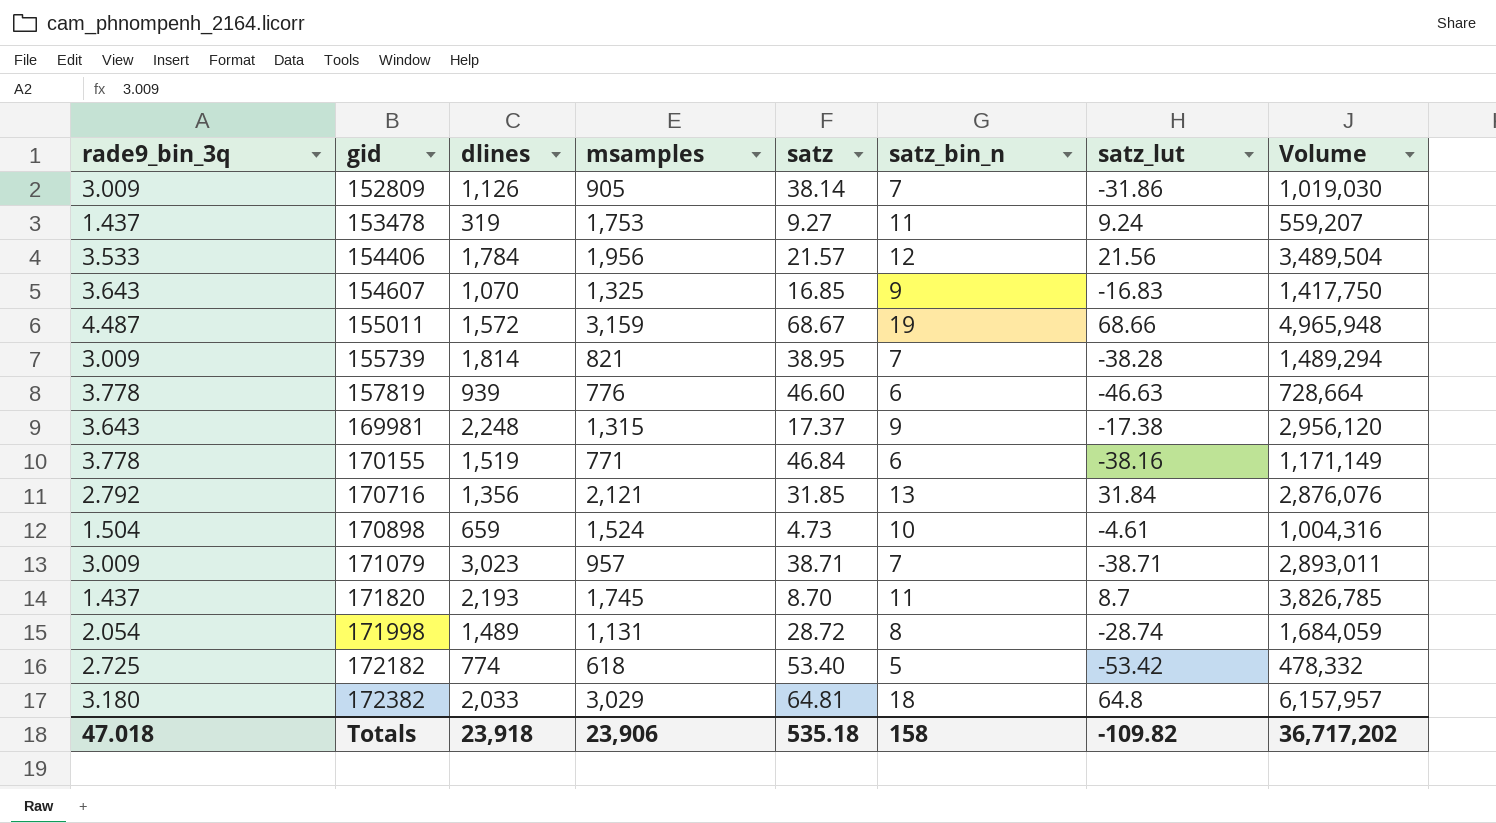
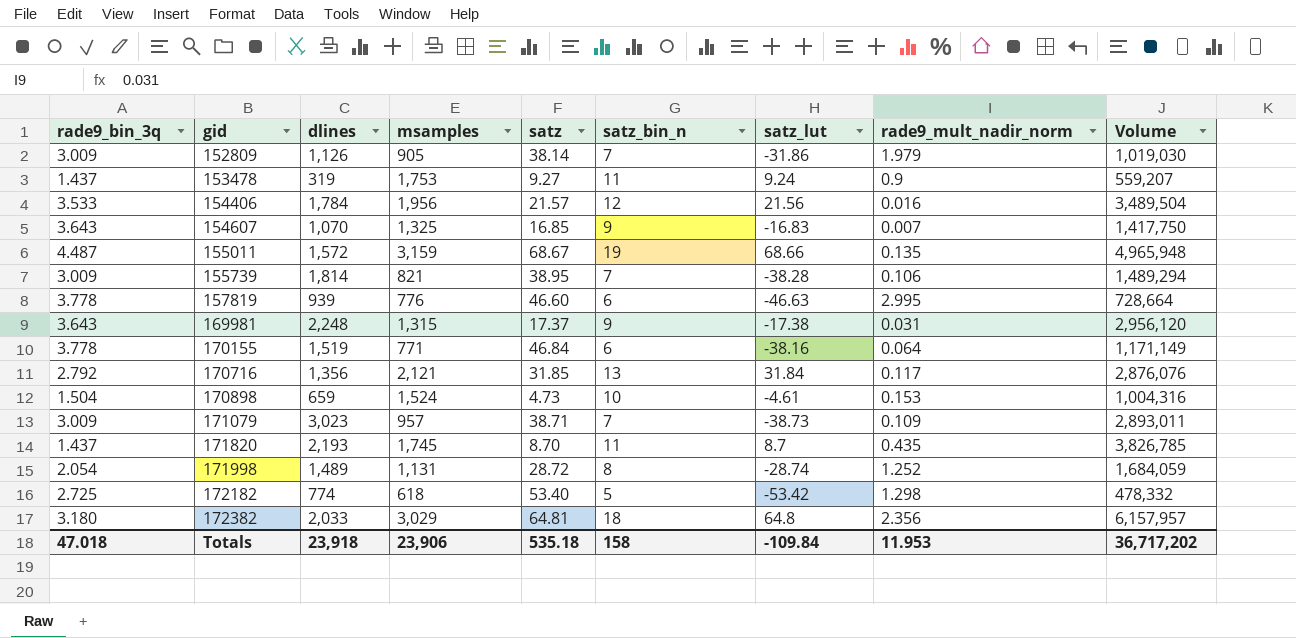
column rade9_mult_nadir_norm | position: none -> 8
171079 | satz_lut: -38.71 -> -38.73
Totals | satz_lut: -109.82 -> -109.84

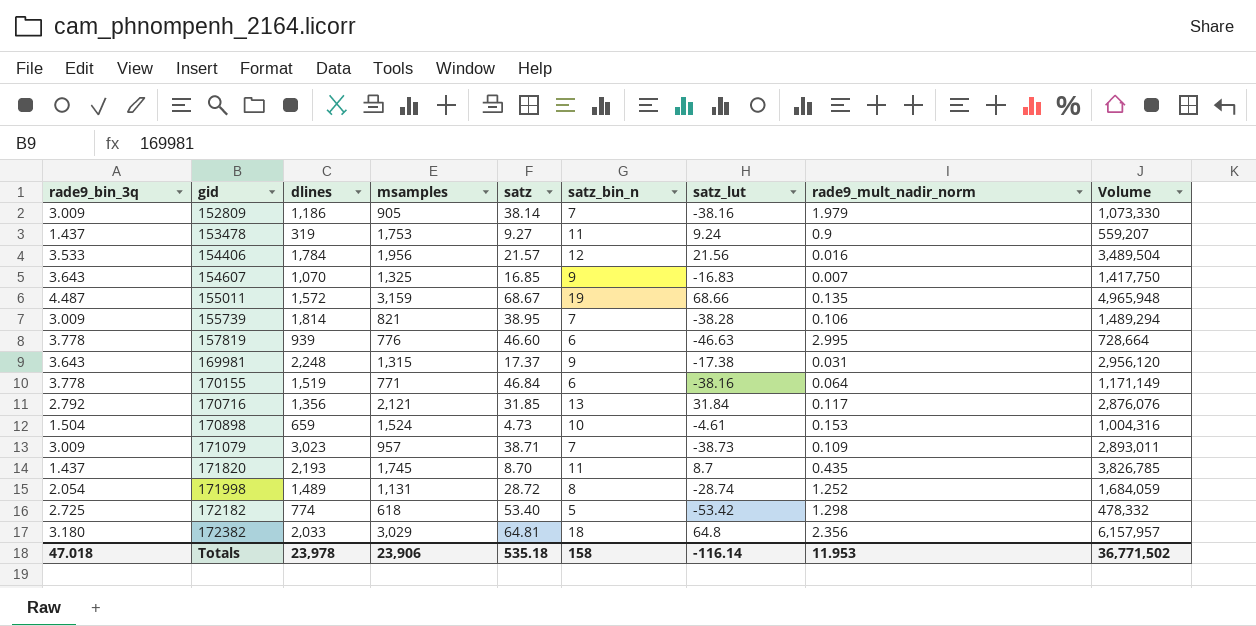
152809 | dlines: 1,126 -> 1,186
152809 | satz_lut: -31.86 -> -38.16
152809 | Volume: 1,019,030 -> 1,073,330
Totals | dlines: 23,918 -> 23,978
Totals | satz_lut: -109.84 -> -116.14
Totals | Volume: 36,717,202 -> 36,771,502

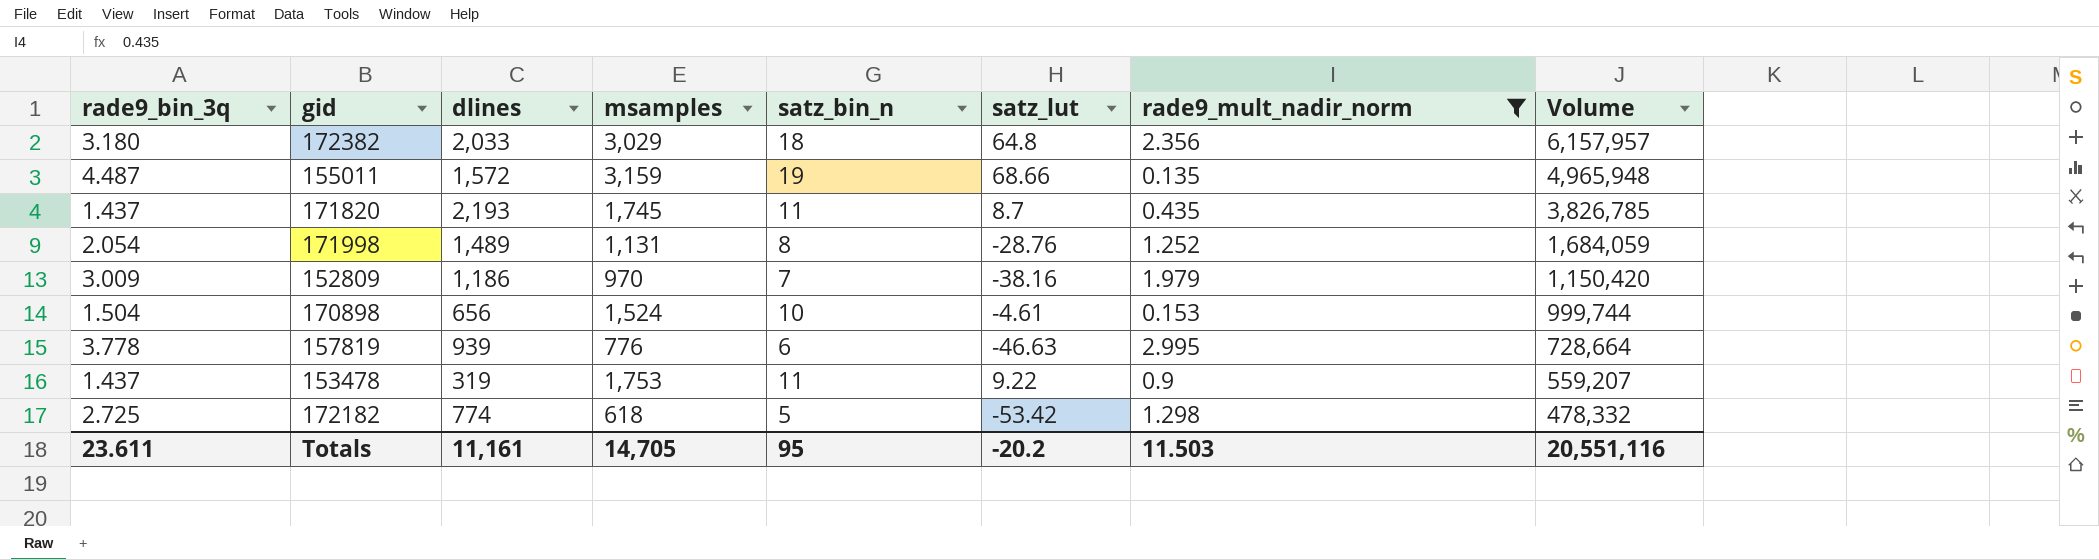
filter: none -> rade9_mult_nadir_norm >= 0.135
row order: gid ascending -> Volume descending
column satz | position: 5 -> none
171998 | satz_lut: -28.74 -> -28.76
152809 | msamples: 905 -> 970
152809 | Volume: 1,073,330 -> 1,150,420
170898 | dlines: 659 -> 656
170898 | Volume: 1,004,316 -> 999,744
153478 | satz_lut: 9.24 -> 9.22
Totals | rade9_bin_3q: 47.018 -> 23.611
Totals | dlines: 23,978 -> 11,161
Totals | msamples: 23,906 -> 14,705
Totals | satz_bin_n: 158 -> 95
Totals | satz_lut: -116.14 -> -20.2
Totals | rade9_mult_nadir_norm: 11.953 -> 11.503
Totals | Volume: 36,771,502 -> 20,551,116

